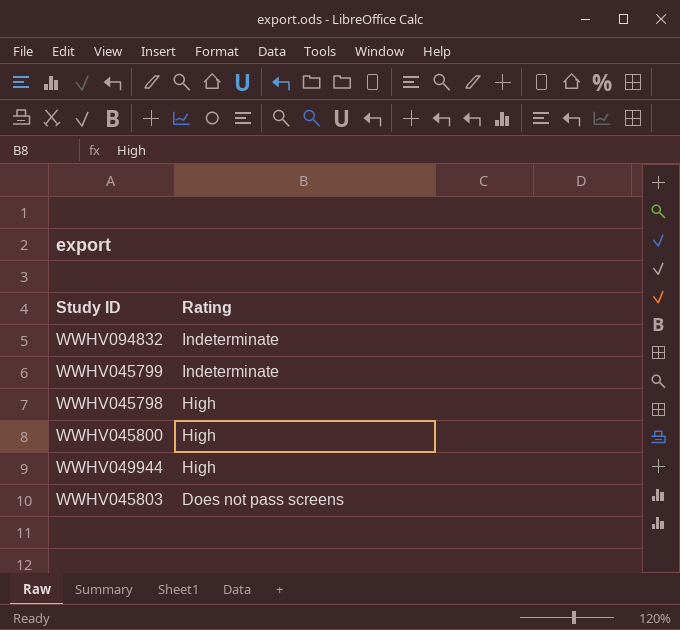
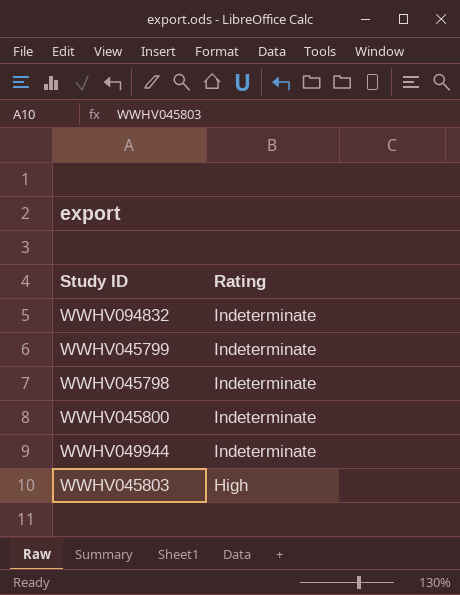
WWHV045798 | Rating: High -> Indeterminate
WWHV045800 | Rating: High -> Indeterminate
WWHV049944 | Rating: High -> Indeterminate
WWHV045803 | Rating: Does not pass screens -> High

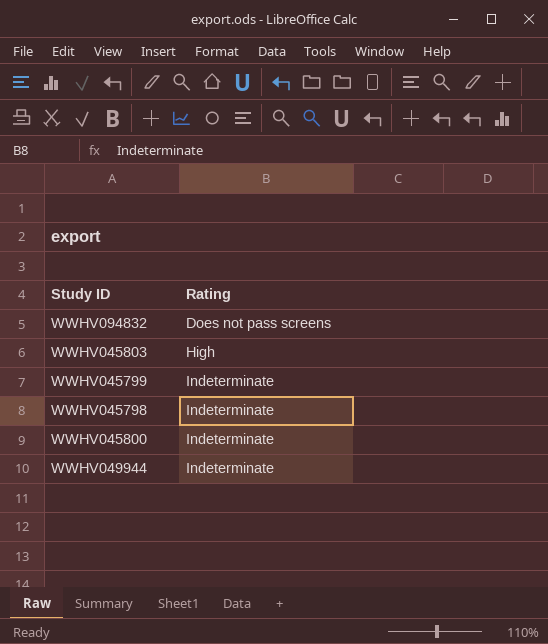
row order: Rating descending -> Rating ascending
WWHV094832 | Rating: Indeterminate -> Does not pass screens

